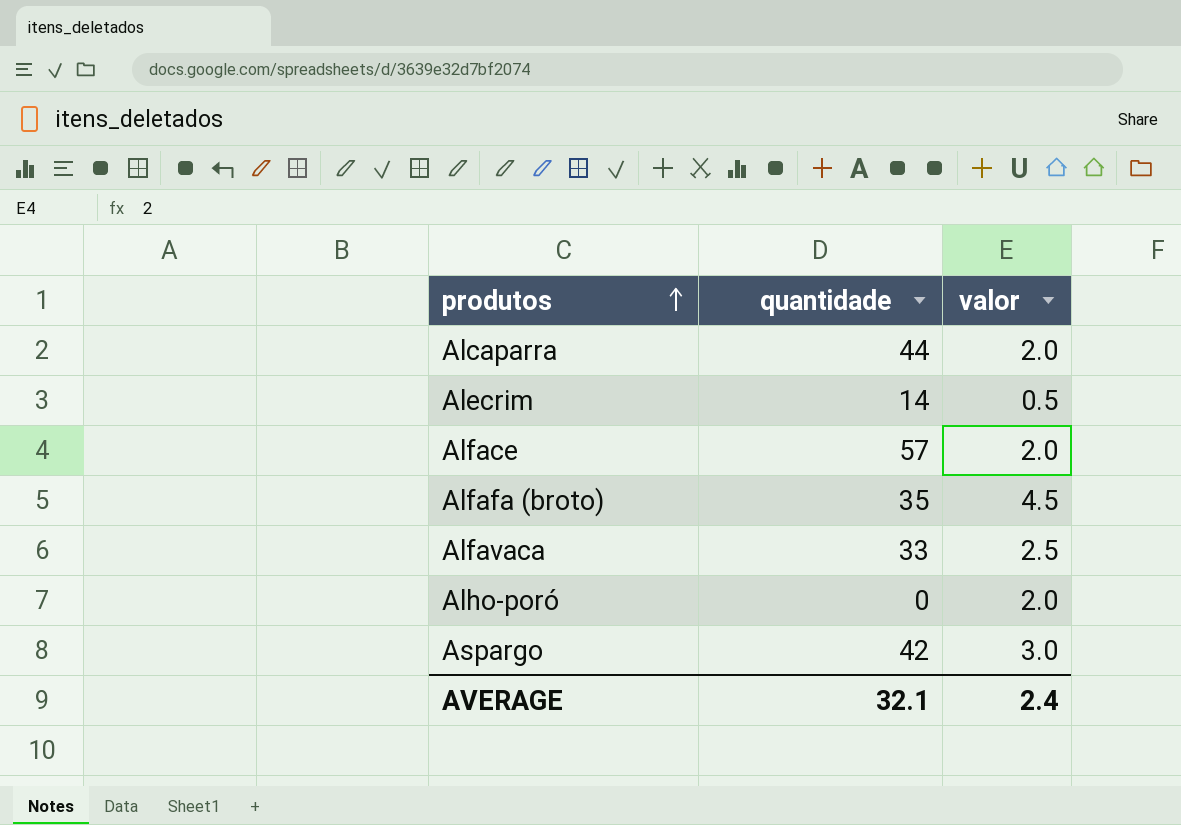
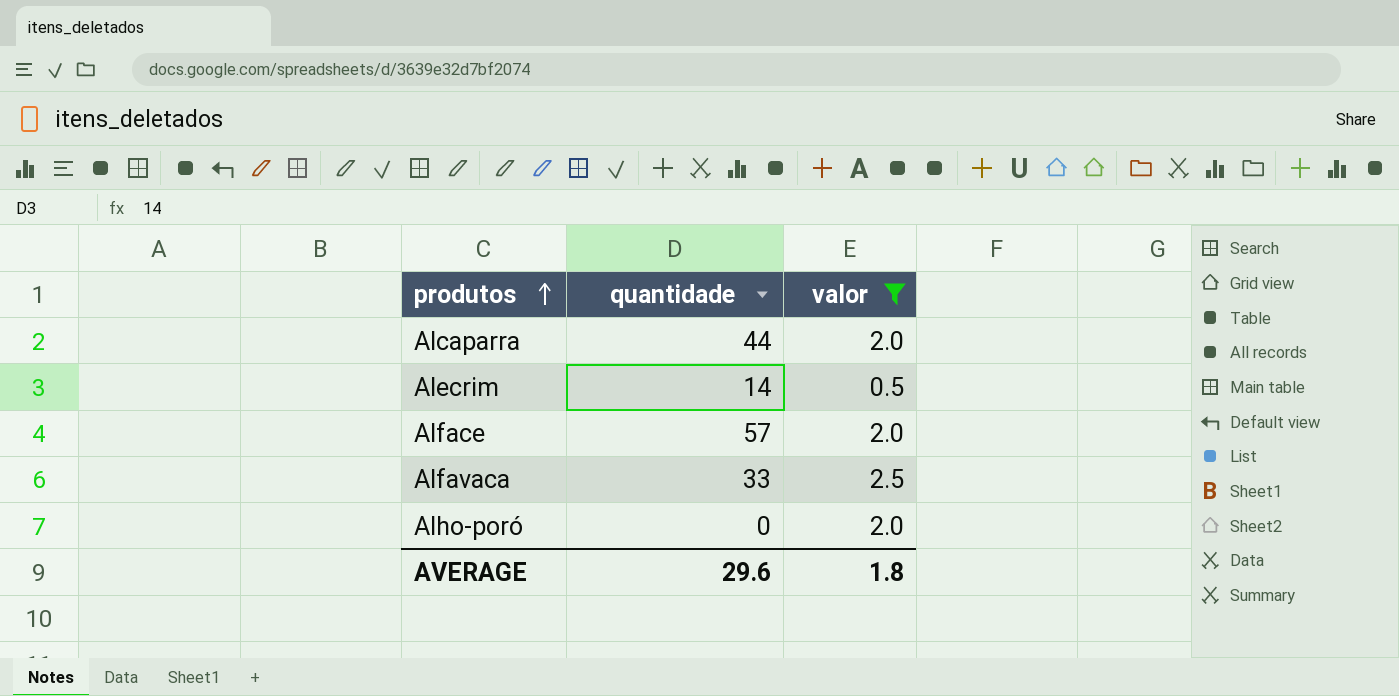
filter: none -> valor <= 2.5
AVERAGE | quantidade: 32.1 -> 29.6
AVERAGE | valor: 2.4 -> 1.8

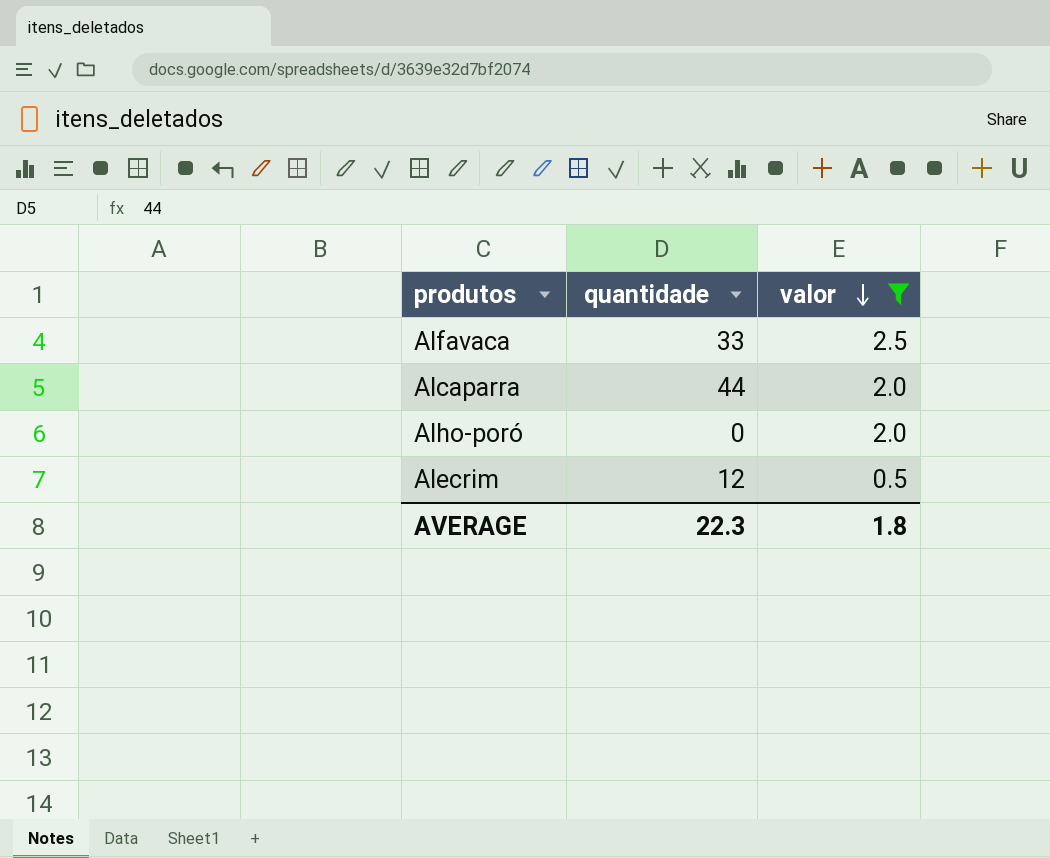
row order: produtos ascending -> valor descending
row Alface: 57 | 2.0 -> none
Alecrim | quantidade: 14 -> 12
AVERAGE | quantidade: 29.6 -> 22.3

